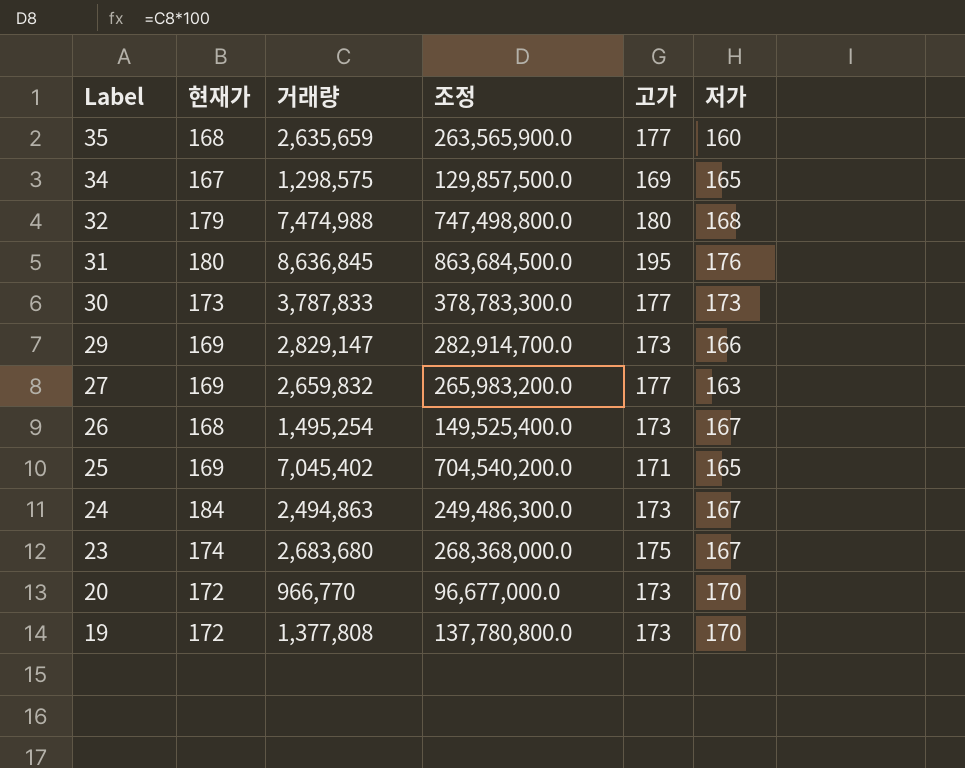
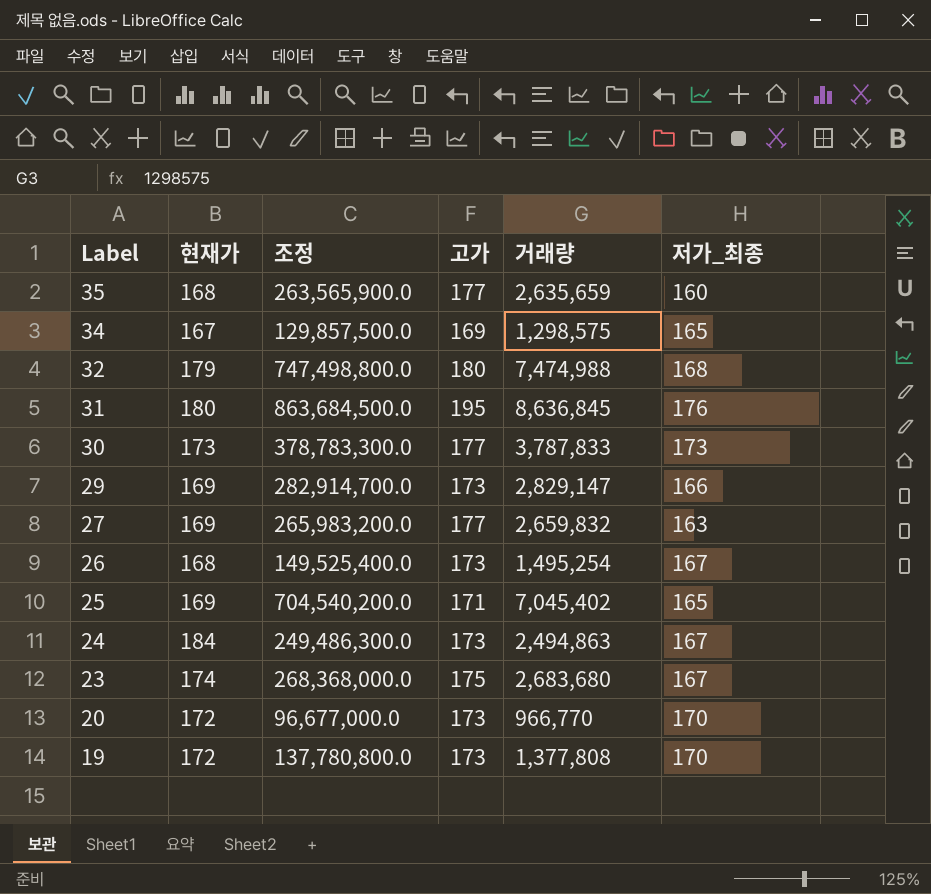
column 거래량 | position: 3 -> 5
column name: 저가 -> 저가_최종

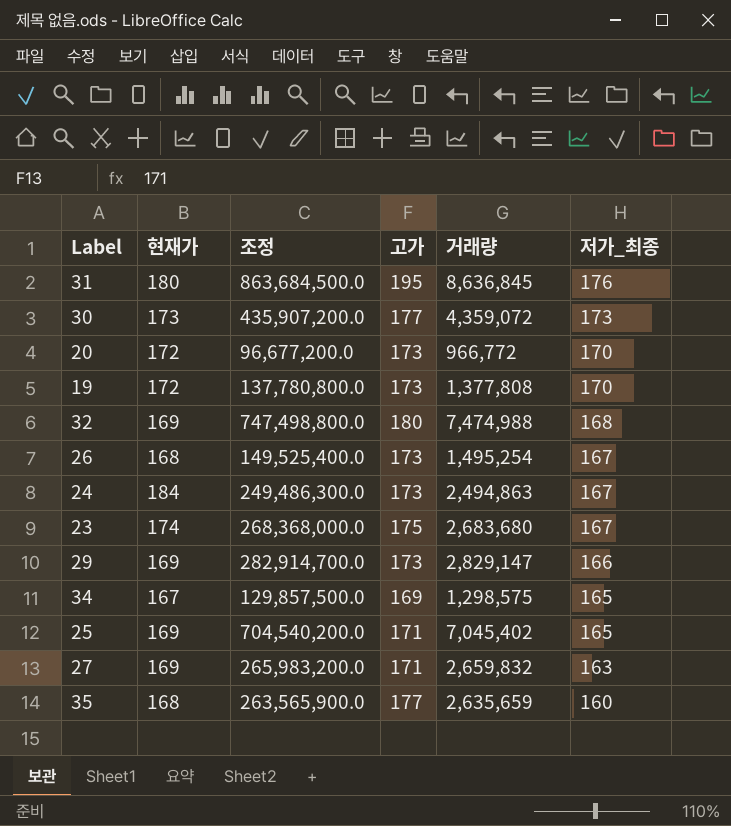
row order: Label descending -> 저가_최종 descending
30 | 조정: 378,783,300.0 -> 435,907,200.0
30 | 거래량: 3,787,833 -> 4,359,072
20 | 조정: 96,677,000.0 -> 96,677,200.0
20 | 거래량: 966,770 -> 966,772
32 | 현재가: 179 -> 169
27 | 고가: 177 -> 171

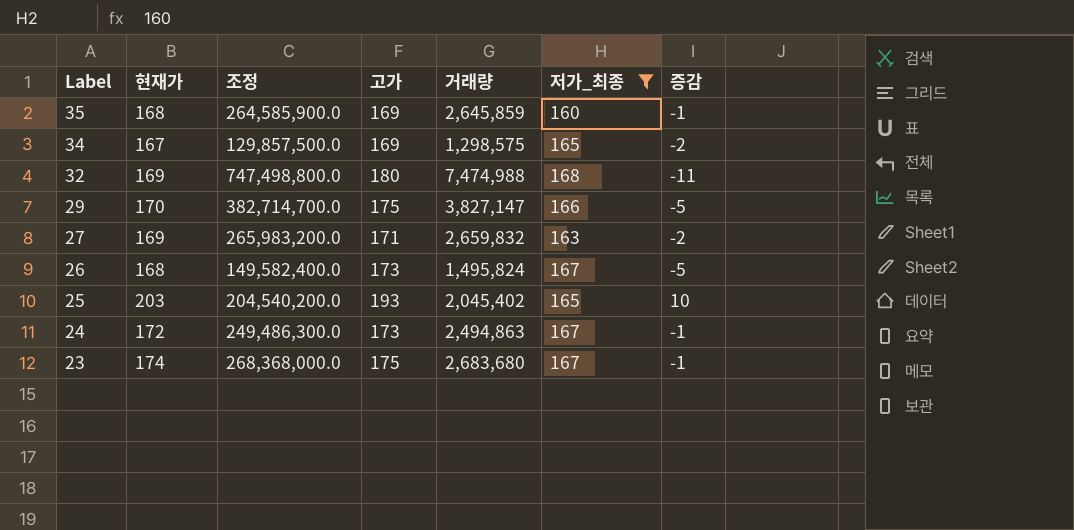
filter: none -> 저가_최종 <= 168
row order: 저가_최종 descending -> Label descending
column 증감 | formula: none -> [현재가] - [고가]
35 | 조정: 263,565,900.0 -> 264,585,900.0
35 | 고가: 177 -> 169
35 | 거래량: 2,635,659 -> 2,645,859
29 | 현재가: 169 -> 170
29 | 조정: 282,914,700.0 -> 382,714,700.0
29 | 고가: 173 -> 175
29 | 거래량: 2,829,147 -> 3,827,147
26 | 조정: 149,525,400.0 -> 149,582,400.0
26 | 거래량: 1,495,254 -> 1,495,824
25 | 현재가: 169 -> 203
25 | 조정: 704,540,200.0 -> 204,540,200.0
25 | 고가: 171 -> 193
25 | 거래량: 7,045,402 -> 2,045,402
24 | 현재가: 184 -> 172

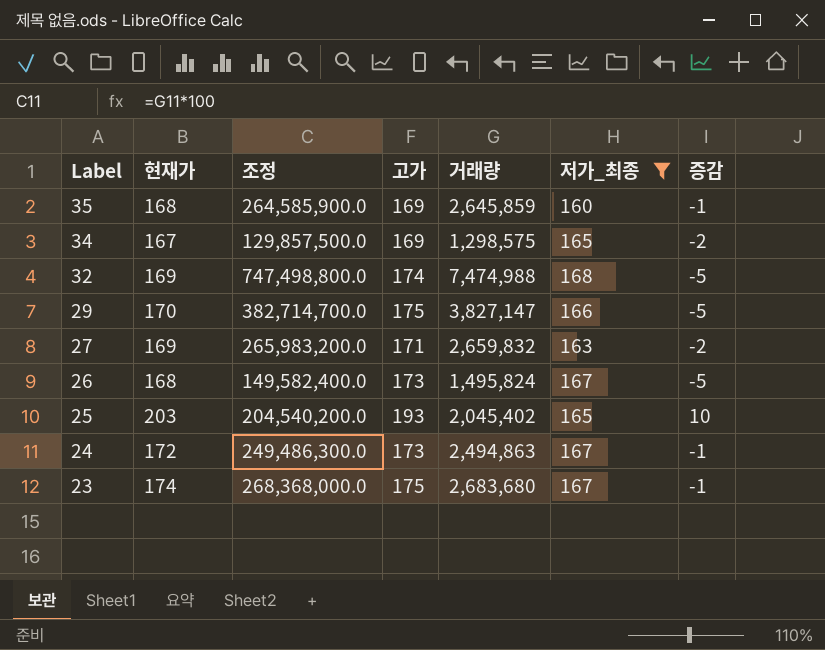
32 | 고가: 180 -> 174
32 | 증감: -11 -> -5

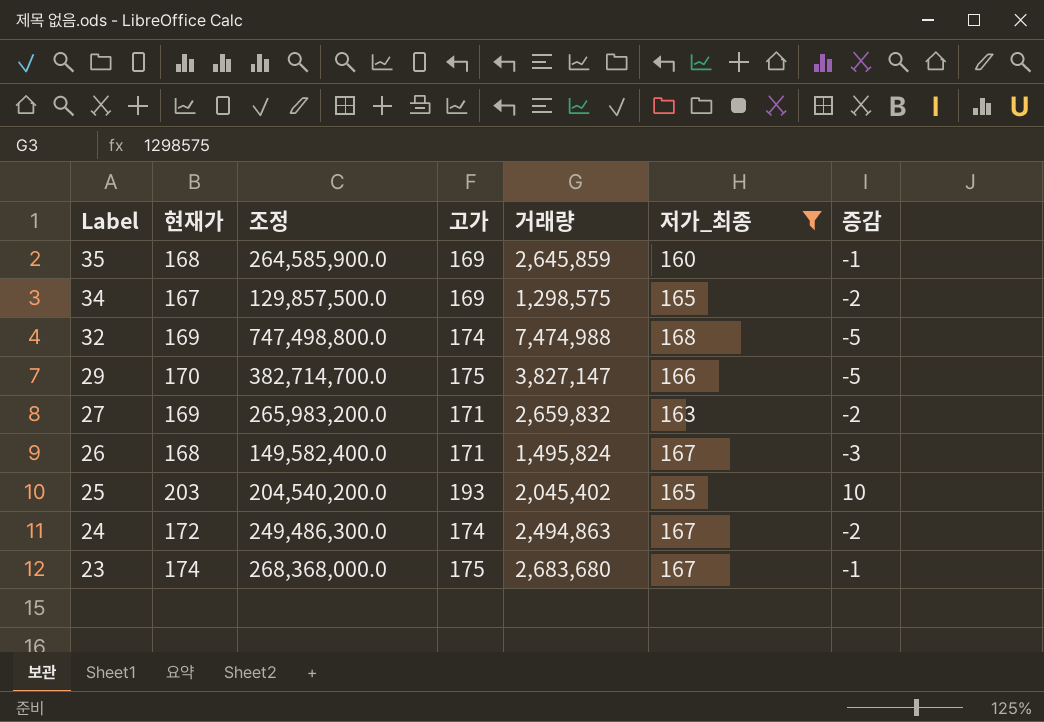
26 | 고가: 173 -> 171
26 | 증감: -5 -> -3
24 | 고가: 173 -> 174
24 | 증감: -1 -> -2

